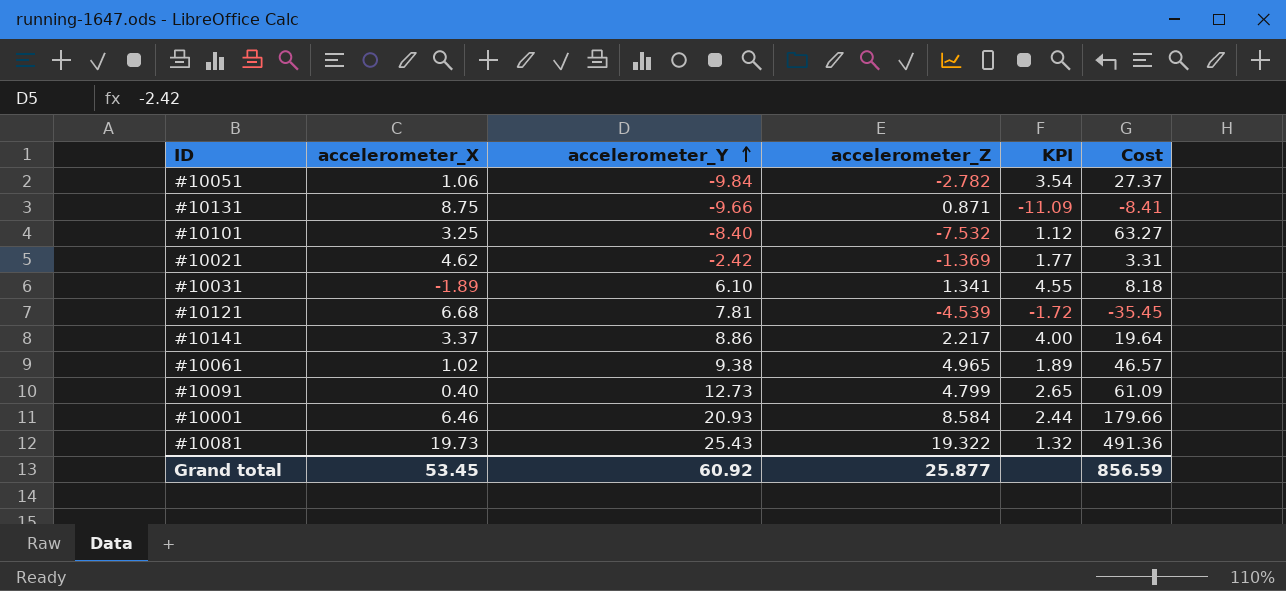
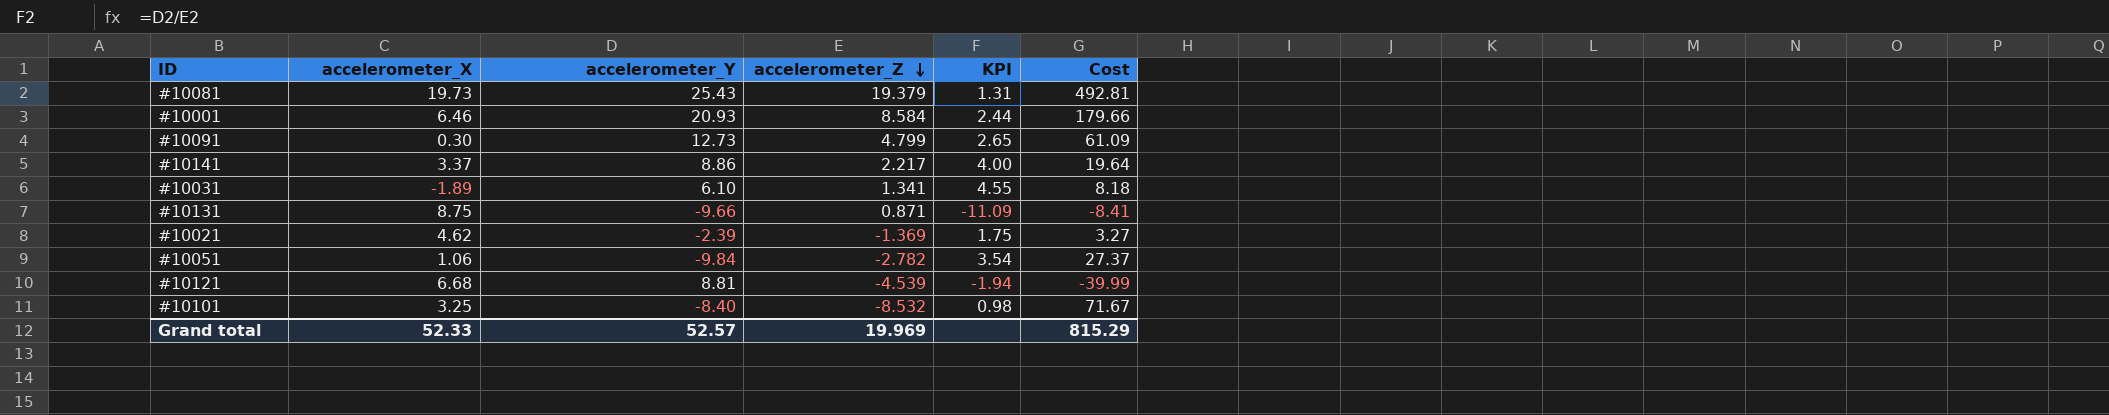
row order: accelerometer_Y ascending -> accelerometer_Z descending
row #10061: 1.02 | 9.38 | 4.965 | 1.89 | 46.57 -> none
#10081 | accelerometer_Z: 19.322 -> 19.379
#10081 | KPI: 1.32 -> 1.31
#10081 | Cost: 491.36 -> 492.81
#10091 | accelerometer_X: 0.40 -> 0.30
#10021 | accelerometer_Y: -2.42 -> -2.39
#10021 | KPI: 1.77 -> 1.75
#10021 | Cost: 3.31 -> 3.27
#10121 | accelerometer_Y: 7.81 -> 8.81
#10121 | KPI: -1.72 -> -1.94
#10121 | Cost: -35.45 -> -39.99
#10101 | accelerometer_Z: -7.532 -> -8.532
#10101 | KPI: 1.12 -> 0.98
#10101 | Cost: 63.27 -> 71.67
Grand total | accelerometer_X: 53.45 -> 52.33
Grand total | accelerometer_Y: 60.92 -> 52.57
Grand total | accelerometer_Z: 25.877 -> 19.969
Grand total | Cost: 856.59 -> 815.29

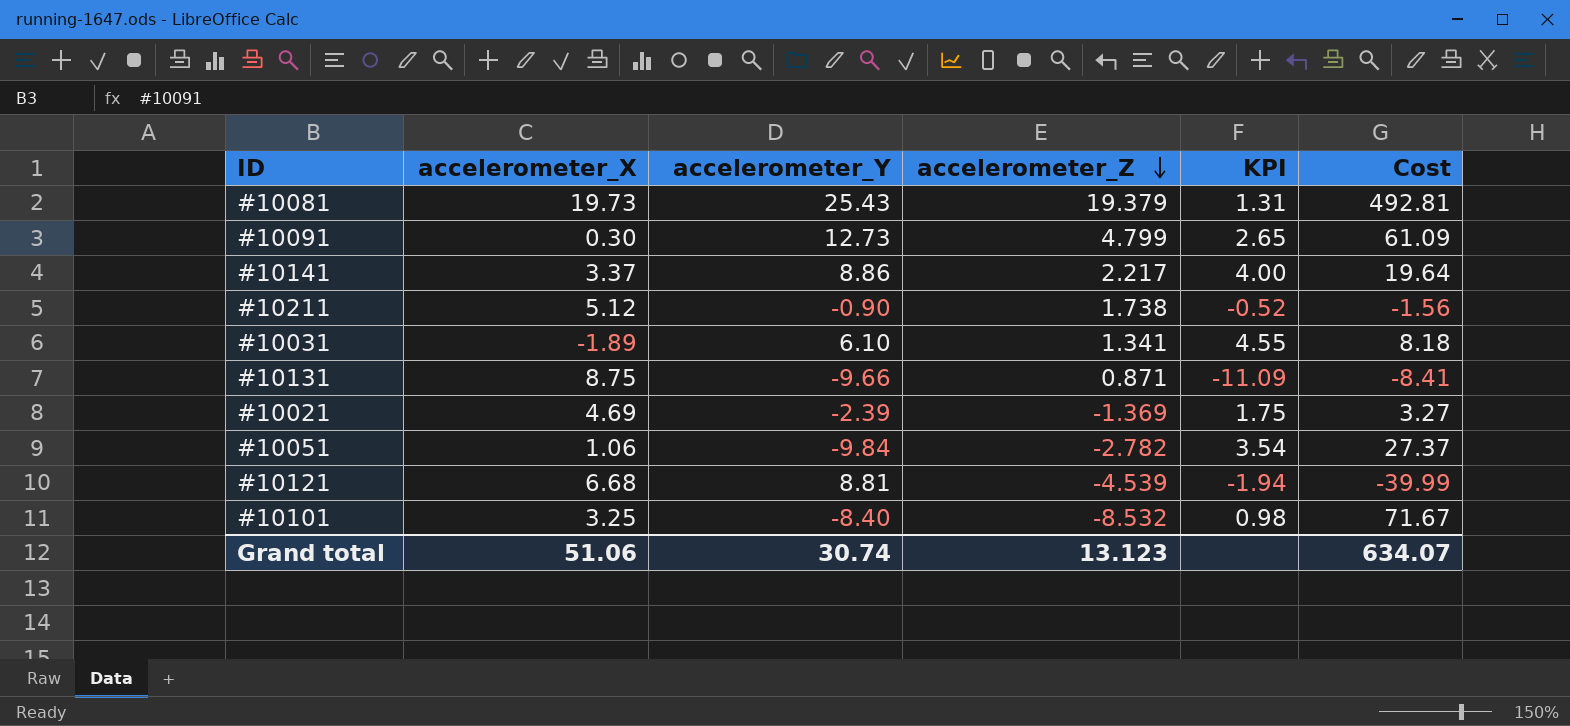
row #10001: 6.46 | 20.93 | 8.584 | 2.44 | 179.66 -> none
row #10211: none -> 5.12 | -0.90 | 1.738 | -0.52 | -1.56
#10021 | accelerometer_X: 4.62 -> 4.69
Grand total | accelerometer_X: 52.33 -> 51.06
Grand total | accelerometer_Y: 52.57 -> 30.74
Grand total | accelerometer_Z: 19.969 -> 13.123
Grand total | Cost: 815.29 -> 634.07

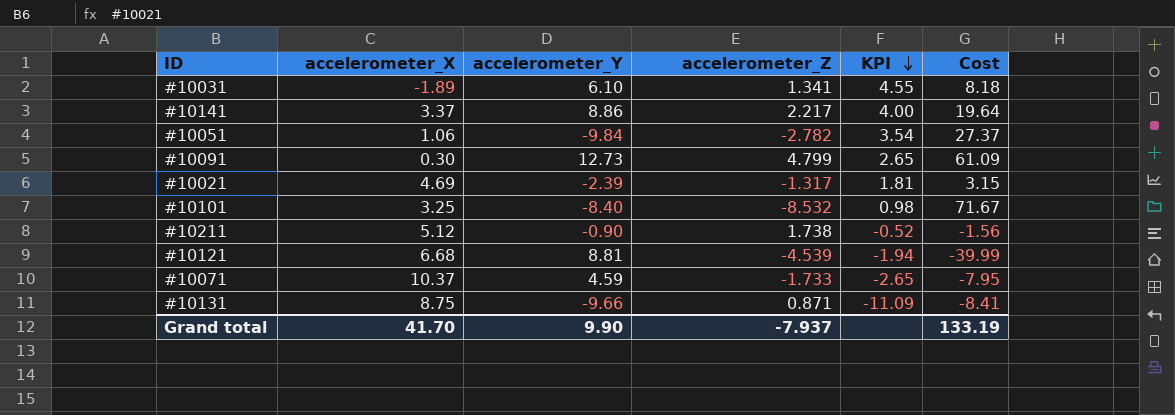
row order: accelerometer_Z descending -> KPI descending
row #10081: 19.73 | 25.43 | 19.379 | 1.31 | 492.81 -> none
#10021 | accelerometer_Z: -1.369 -> -1.317
#10021 | KPI: 1.75 -> 1.81
#10021 | Cost: 3.27 -> 3.15
row #10071: none -> 10.37 | 4.59 | -1.733 | -2.65 | -7.95
Grand total | accelerometer_X: 51.06 -> 41.70
Grand total | accelerometer_Y: 30.74 -> 9.90
Grand total | accelerometer_Z: 13.123 -> -7.937
Grand total | Cost: 634.07 -> 133.19

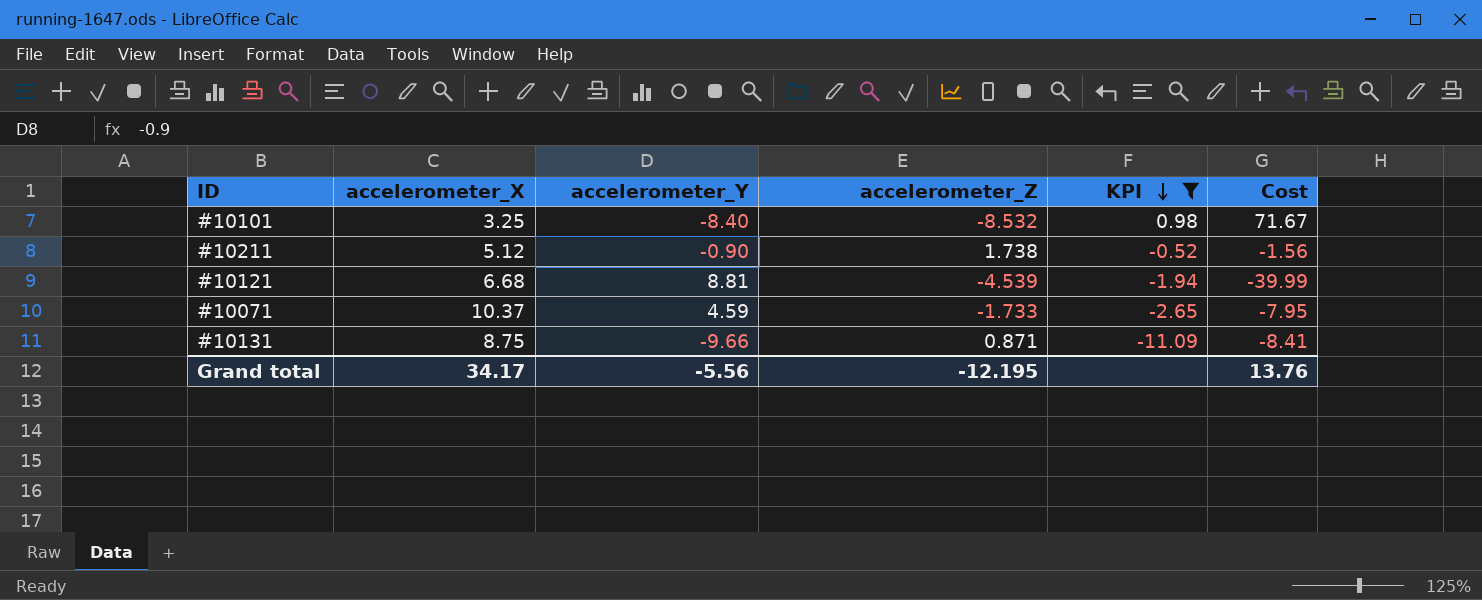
filter: none -> KPI <= 0.98
Grand total | accelerometer_X: 41.70 -> 34.17
Grand total | accelerometer_Y: 9.90 -> -5.56
Grand total | accelerometer_Z: -7.937 -> -12.195
Grand total | Cost: 133.19 -> 13.76

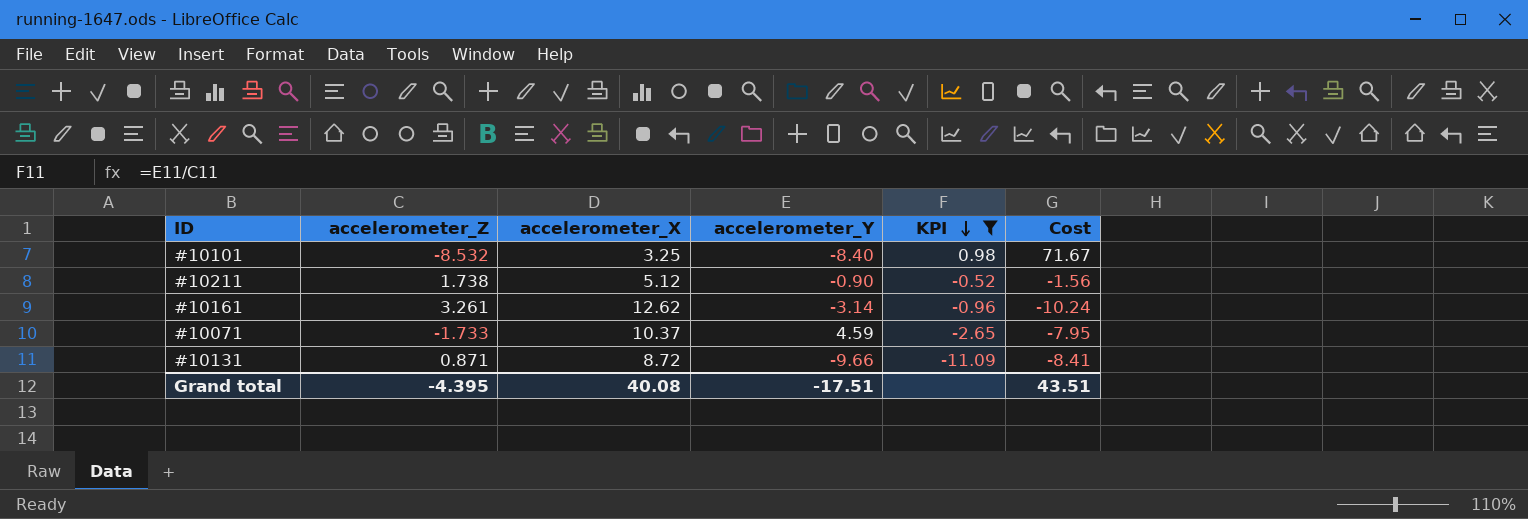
column accelerometer_Z | position: 4 -> 2
row #10121: 6.68 | 8.81 | -4.539 | -1.94 | -39.99 -> none
row #10161: none -> 3.261 | 12.62 | -3.14 | -0.96 | -10.24
#10131 | accelerometer_X: 8.75 -> 8.72
Grand total | accelerometer_Z: -12.195 -> -4.395
Grand total | accelerometer_X: 34.17 -> 40.08
Grand total | accelerometer_Y: -5.56 -> -17.51
Grand total | Cost: 13.76 -> 43.51

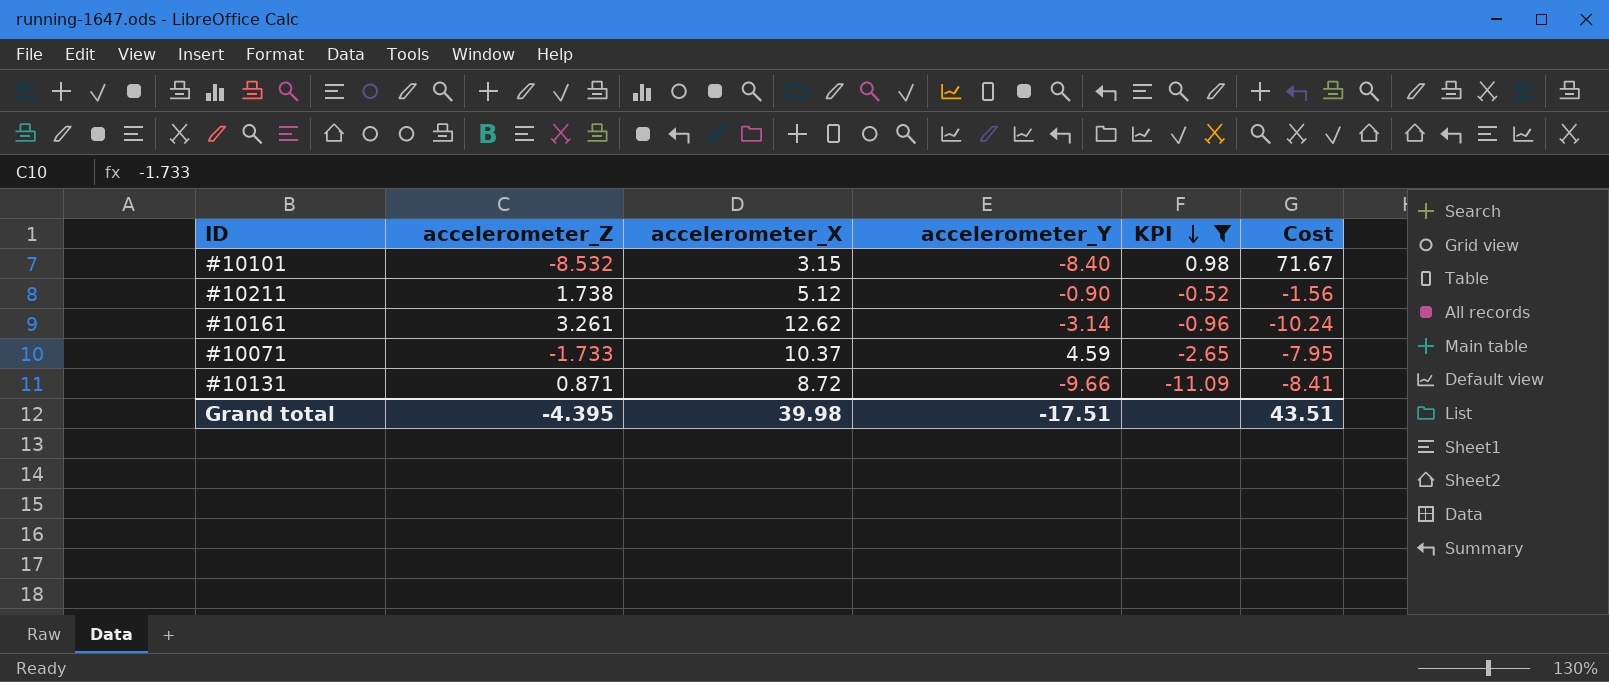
#10101 | accelerometer_X: 3.25 -> 3.15
Grand total | accelerometer_X: 40.08 -> 39.98

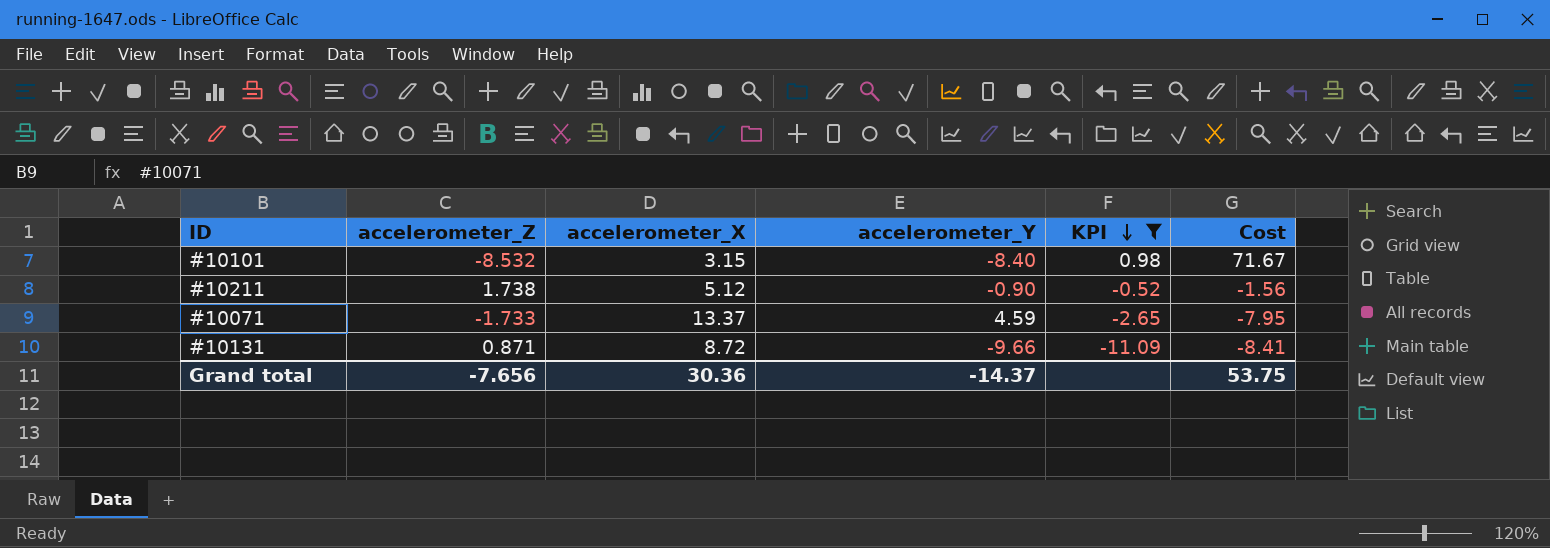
row #10161: 3.261 | 12.62 | -3.14 | -0.96 | -10.24 -> none
#10071 | accelerometer_X: 10.37 -> 13.37
Grand total | accelerometer_Z: -4.395 -> -7.656
Grand total | accelerometer_X: 39.98 -> 30.36
Grand total | accelerometer_Y: -17.51 -> -14.37
Grand total | Cost: 43.51 -> 53.75

